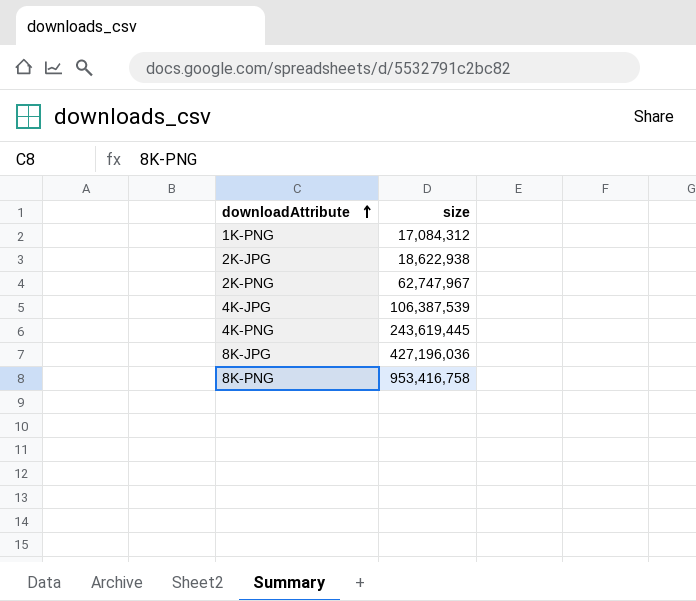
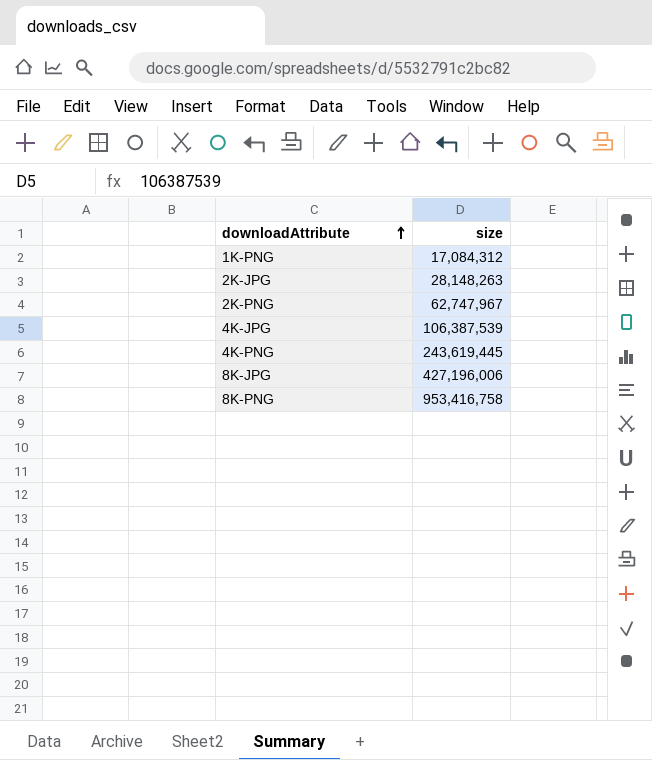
2K-JPG | size: 18,622,938 -> 28,148,263
8K-JPG | size: 427,196,036 -> 427,196,006

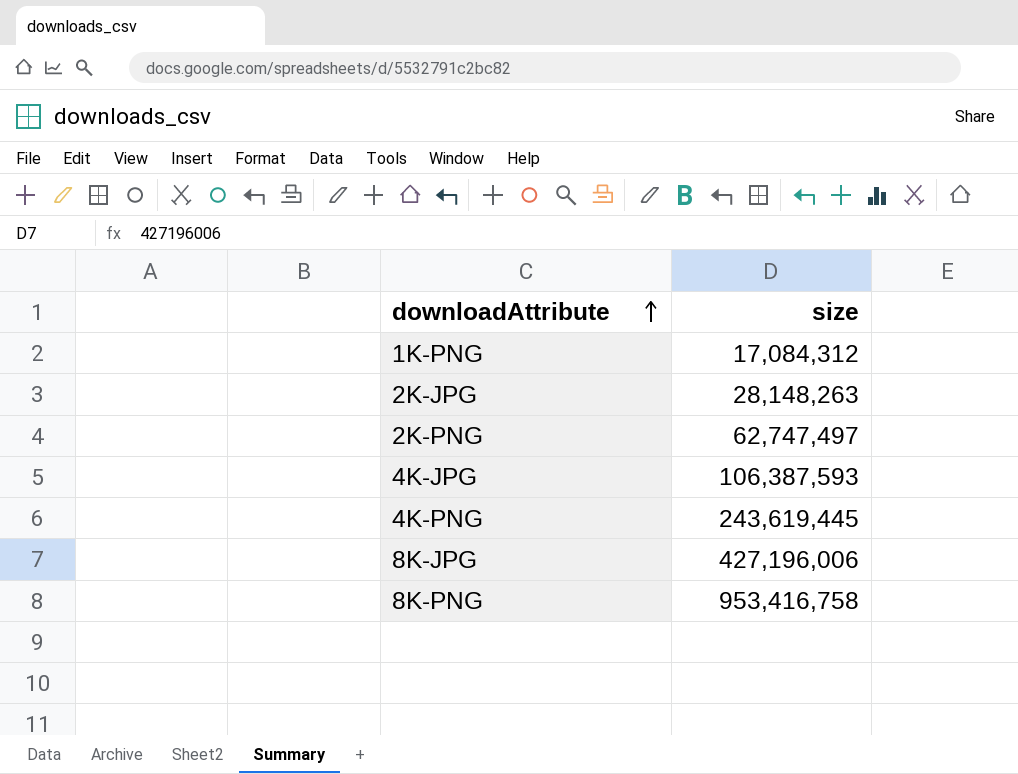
2K-PNG | size: 62,747,967 -> 62,747,497
4K-JPG | size: 106,387,539 -> 106,387,593

